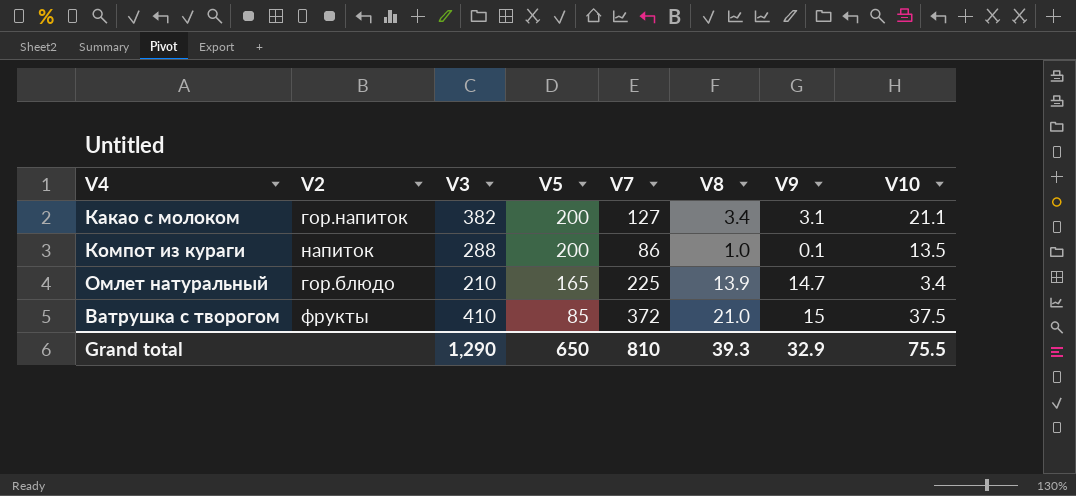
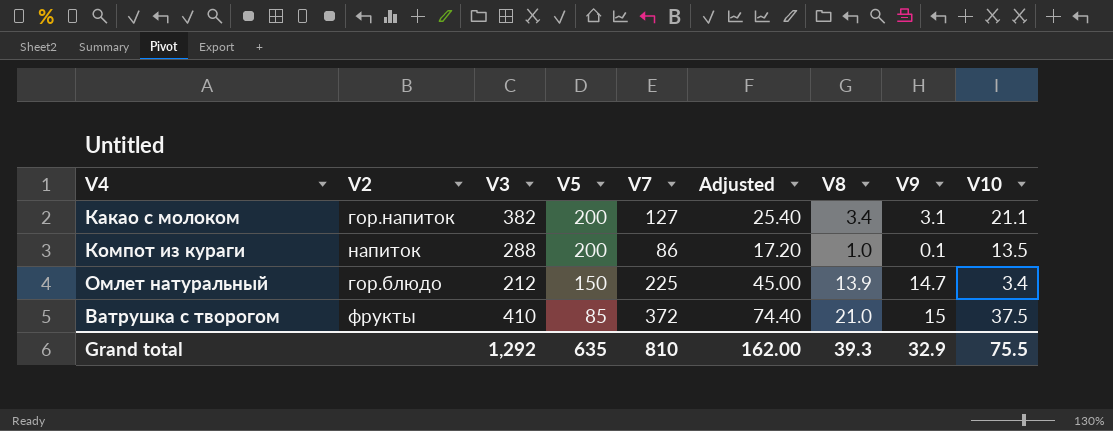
column Adjusted | formula: none -> [V7] * 0.2
Омлет натуральный | V3: 210 -> 212
Омлет натуральный | V5: 165 -> 150
Grand total | V3: 1,290 -> 1,292
Grand total | V5: 650 -> 635

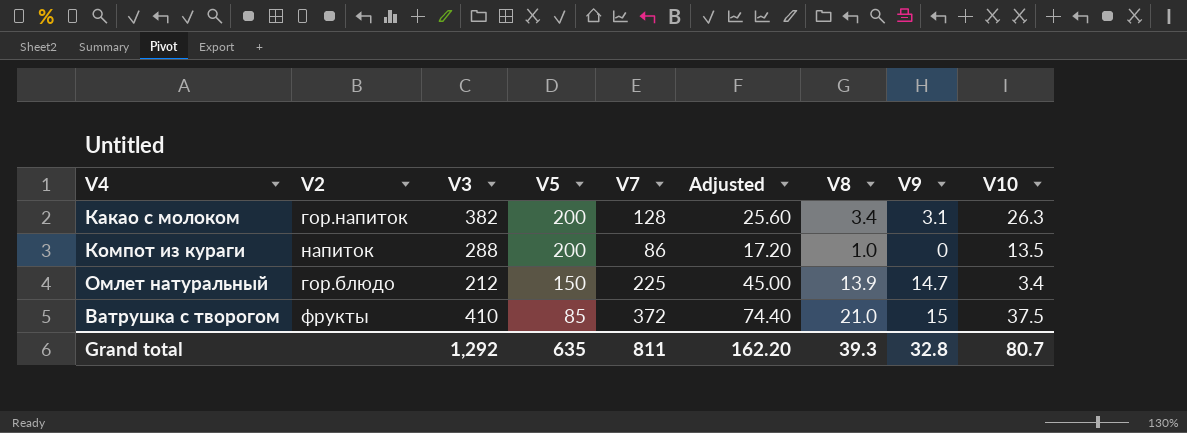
Какао с молоком | V7: 127 -> 128
Какао с молоком | Adjusted: 25.40 -> 25.60
Какао с молоком | V10: 21.1 -> 26.3
Компот из кураги | V9: 0.1 -> 0
Grand total | V7: 810 -> 811
Grand total | Adjusted: 162.00 -> 162.20
Grand total | V9: 32.9 -> 32.8
Grand total | V10: 75.5 -> 80.7

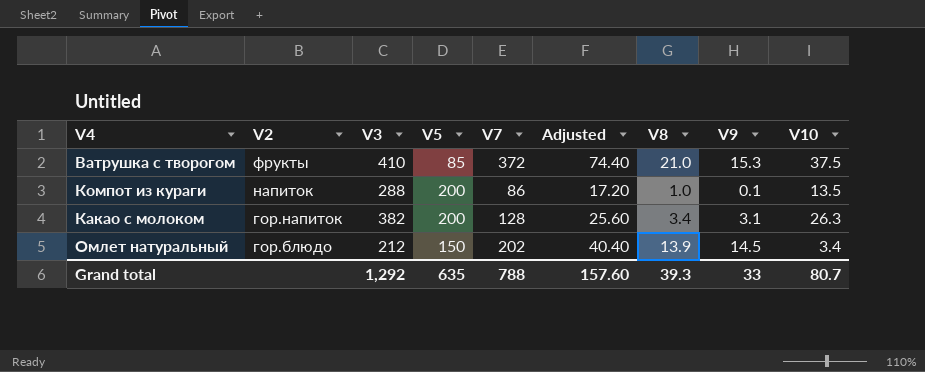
row order: V5 descending -> V2 descending
Ватрушка с творогом | V9: 15 -> 15.3
Компот из кураги | V9: 0 -> 0.1
Омлет натуральный | V7: 225 -> 202
Омлет натуральный | Adjusted: 45.00 -> 40.40
Омлет натуральный | V9: 14.7 -> 14.5
Grand total | V7: 811 -> 788
Grand total | Adjusted: 162.20 -> 157.60
Grand total | V9: 32.8 -> 33

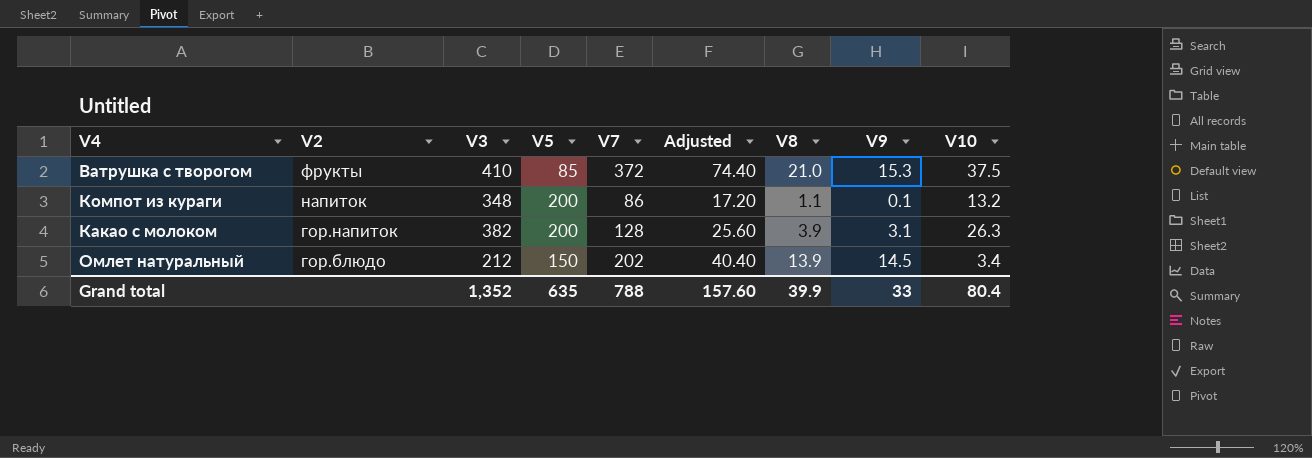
Компот из кураги | V3: 288 -> 348
Компот из кураги | V8: 1.0 -> 1.1
Компот из кураги | V10: 13.5 -> 13.2
Какао с молоком | V8: 3.4 -> 3.9
Grand total | V3: 1,292 -> 1,352
Grand total | V8: 39.3 -> 39.9
Grand total | V10: 80.7 -> 80.4

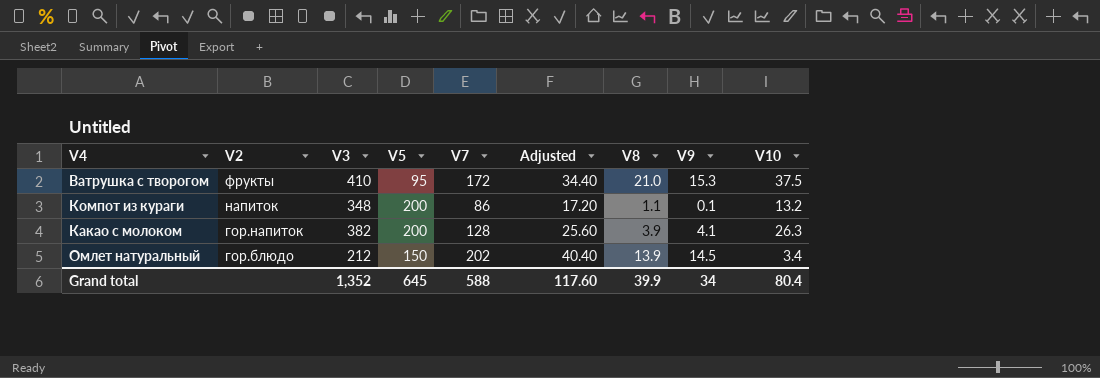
Ватрушка с творогом | V5: 85 -> 95
Ватрушка с творогом | V7: 372 -> 172
Ватрушка с творогом | Adjusted: 74.40 -> 34.40
Какао с молоком | V9: 3.1 -> 4.1
Grand total | V5: 635 -> 645
Grand total | V7: 788 -> 588
Grand total | Adjusted: 157.60 -> 117.60
Grand total | V9: 33 -> 34

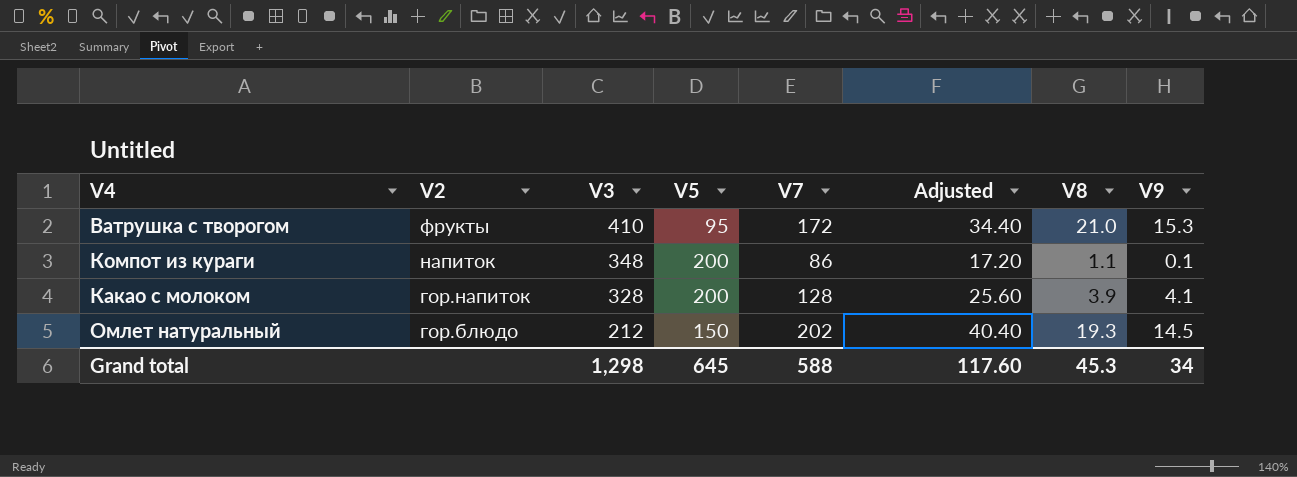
column V10 | position: 9 -> none
Какао с молоком | V3: 382 -> 328
Омлет натуральный | V8: 13.9 -> 19.3
Grand total | V3: 1,352 -> 1,298
Grand total | V8: 39.9 -> 45.3

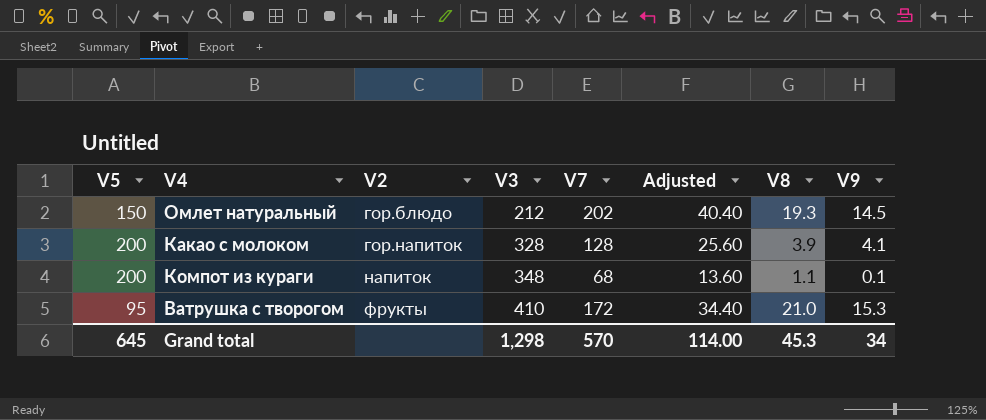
row order: V2 descending -> V2 ascending
column V5 | position: 4 -> 1
Компот из кураги | V7: 86 -> 68
Компот из кураги | Adjusted: 17.20 -> 13.60
Grand total | V7: 588 -> 570
Grand total | Adjusted: 117.60 -> 114.00

